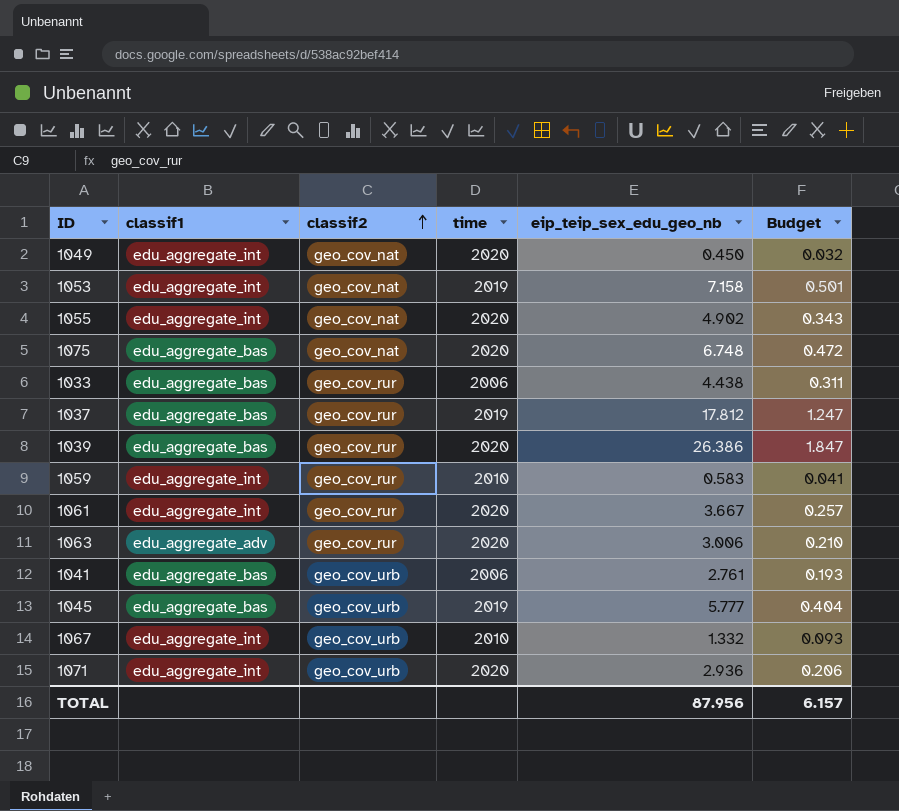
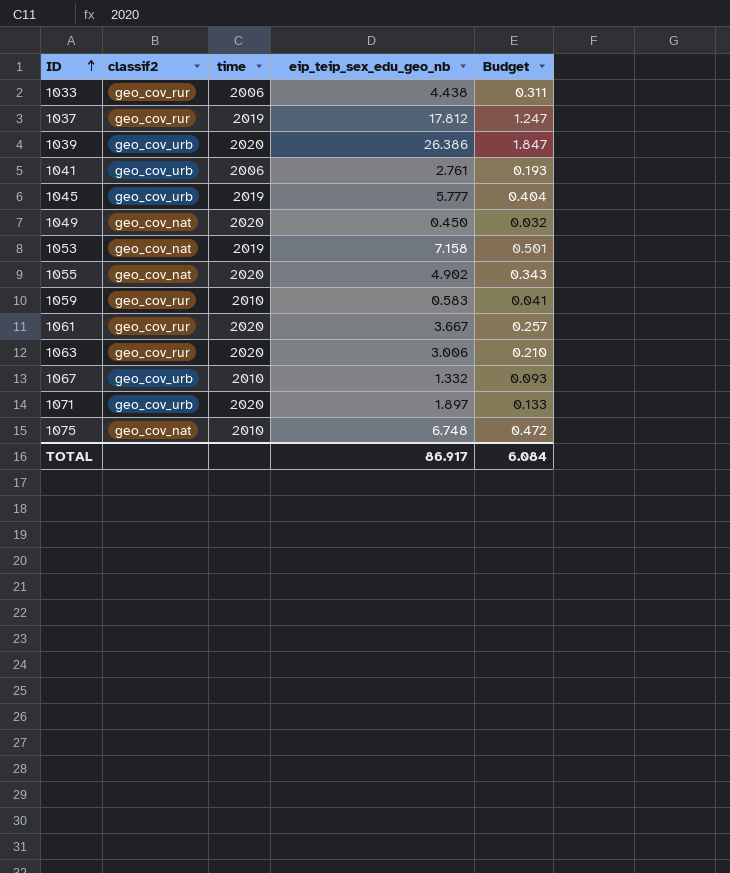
row order: classif2 ascending -> ID ascending
column classif1 | position: 2 -> none
1039 | classif2: geo_cov_rur -> geo_cov_urb
1071 | eip_teip_sex_edu_geo_nb: 2.936 -> 1.897
1071 | Budget: 0.206 -> 0.133
1075 | time: 2020 -> 2010
TOTAL | eip_teip_sex_edu_geo_nb: 87.956 -> 86.917
TOTAL | Budget: 6.157 -> 6.084

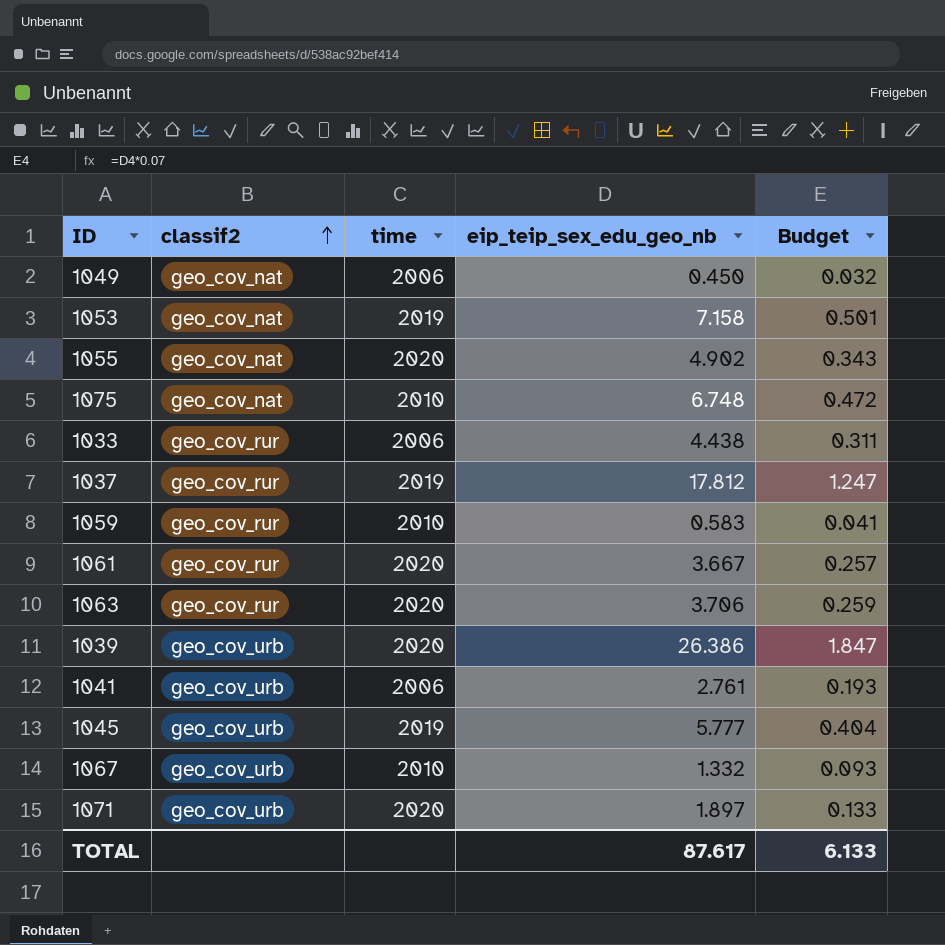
row order: ID ascending -> classif2 ascending
1049 | time: 2020 -> 2006
1063 | eip_teip_sex_edu_geo_nb: 3.006 -> 3.706
1063 | Budget: 0.210 -> 0.259
TOTAL | eip_teip_sex_edu_geo_nb: 86.917 -> 87.617
TOTAL | Budget: 6.084 -> 6.133

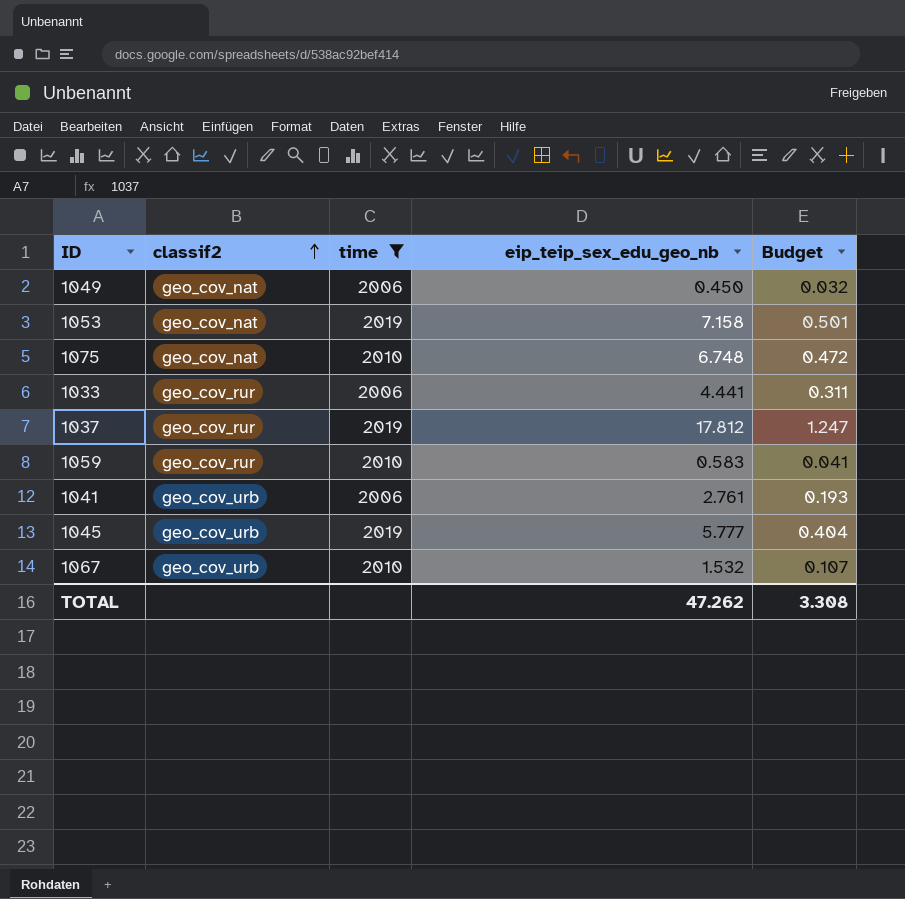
filter: none -> time != 2020
1033 | eip_teip_sex_edu_geo_nb: 4.438 -> 4.441
1067 | eip_teip_sex_edu_geo_nb: 1.332 -> 1.532
1067 | Budget: 0.093 -> 0.107
TOTAL | eip_teip_sex_edu_geo_nb: 87.617 -> 47.262
TOTAL | Budget: 6.133 -> 3.308

